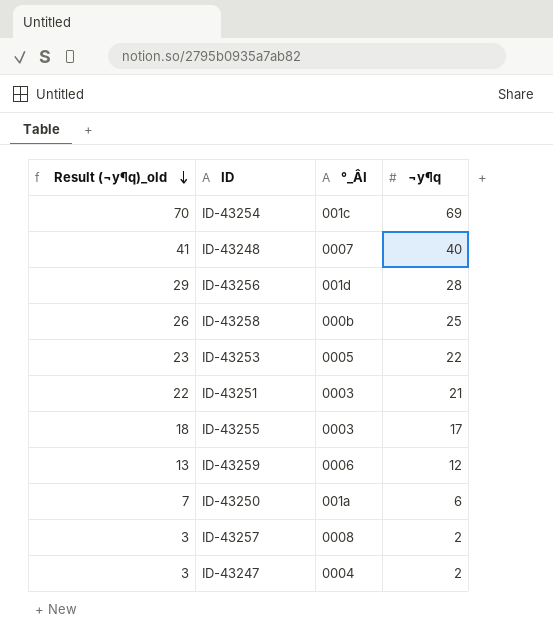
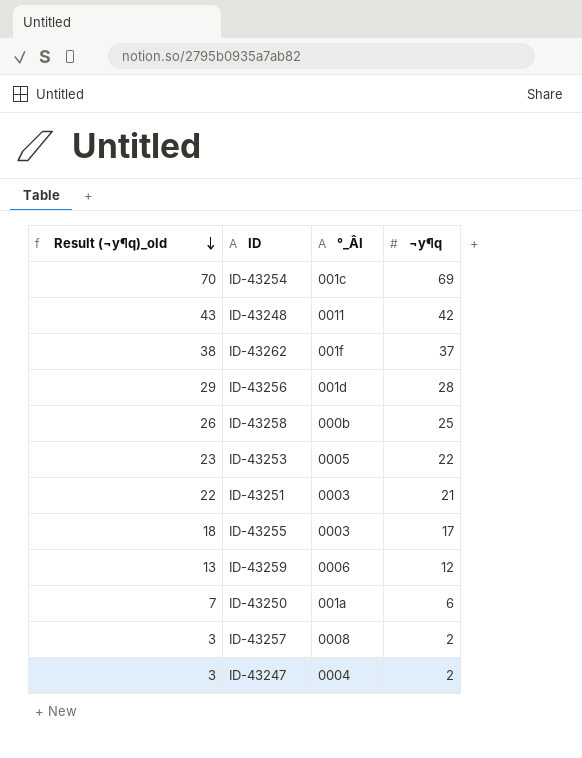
ID-43248 | Result (¬y¶q)_old: 41 -> 43
ID-43248 | °_ÂI: 0007 -> 0011
ID-43248 | ¬y¶q: 40 -> 42
row ID-43262: none -> 38 | 001f | 37

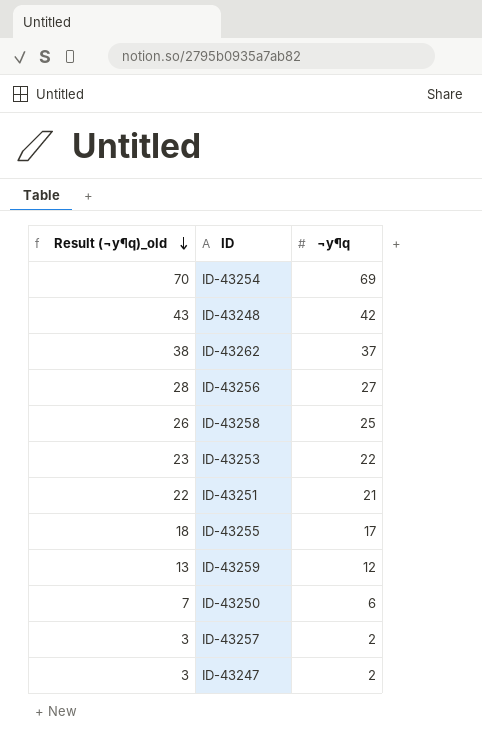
column °_ÂI | position: 3 -> none
ID-43256 | Result (¬y¶q)_old: 29 -> 28
ID-43256 | ¬y¶q: 28 -> 27

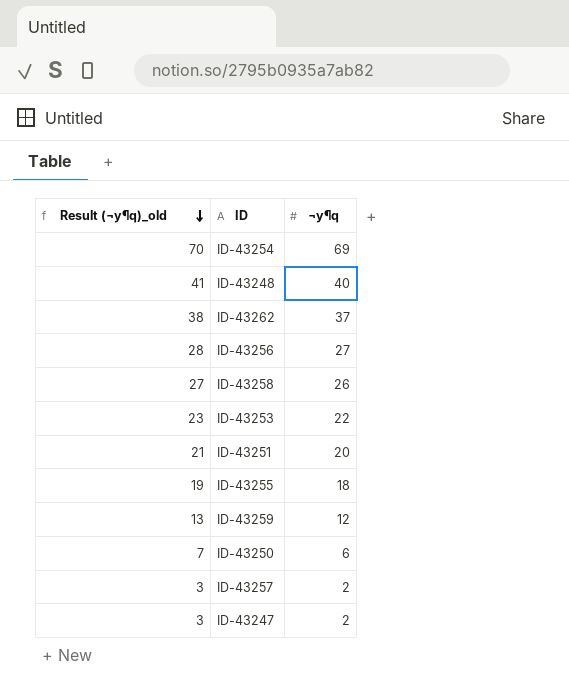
ID-43248 | Result (¬y¶q)_old: 43 -> 41
ID-43248 | ¬y¶q: 42 -> 40
ID-43258 | Result (¬y¶q)_old: 26 -> 27
ID-43258 | ¬y¶q: 25 -> 26
ID-43251 | Result (¬y¶q)_old: 22 -> 21
ID-43251 | ¬y¶q: 21 -> 20
ID-43255 | Result (¬y¶q)_old: 18 -> 19
ID-43255 | ¬y¶q: 17 -> 18

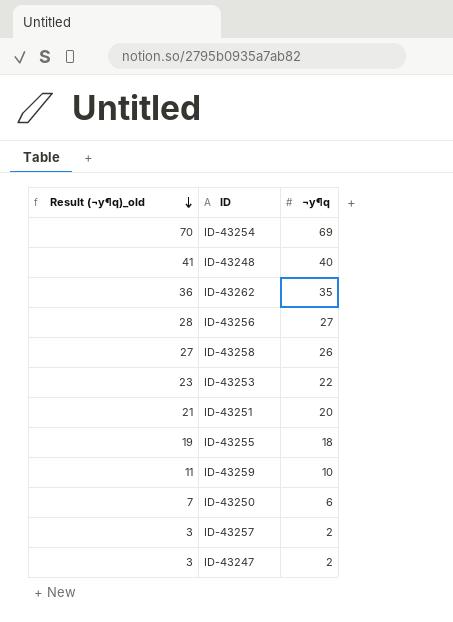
ID-43262 | Result (¬y¶q)_old: 38 -> 36
ID-43262 | ¬y¶q: 37 -> 35
ID-43259 | Result (¬y¶q)_old: 13 -> 11
ID-43259 | ¬y¶q: 12 -> 10

